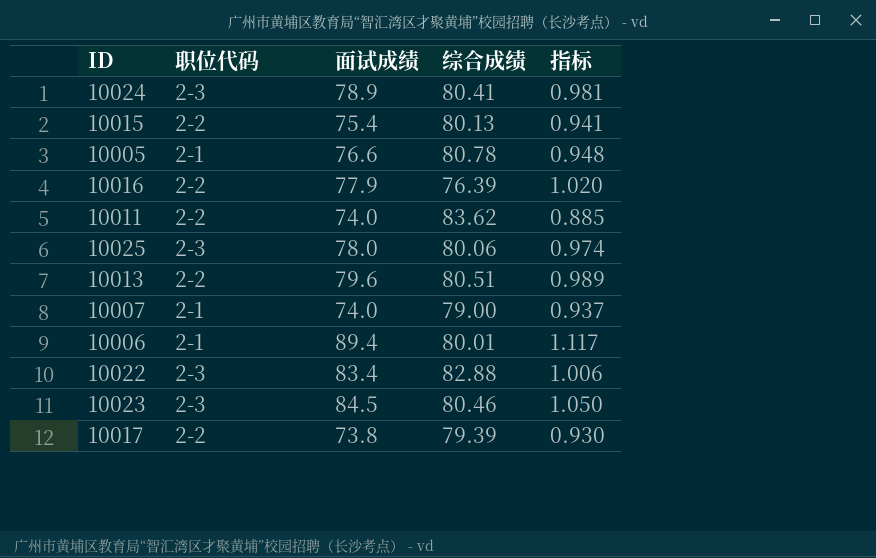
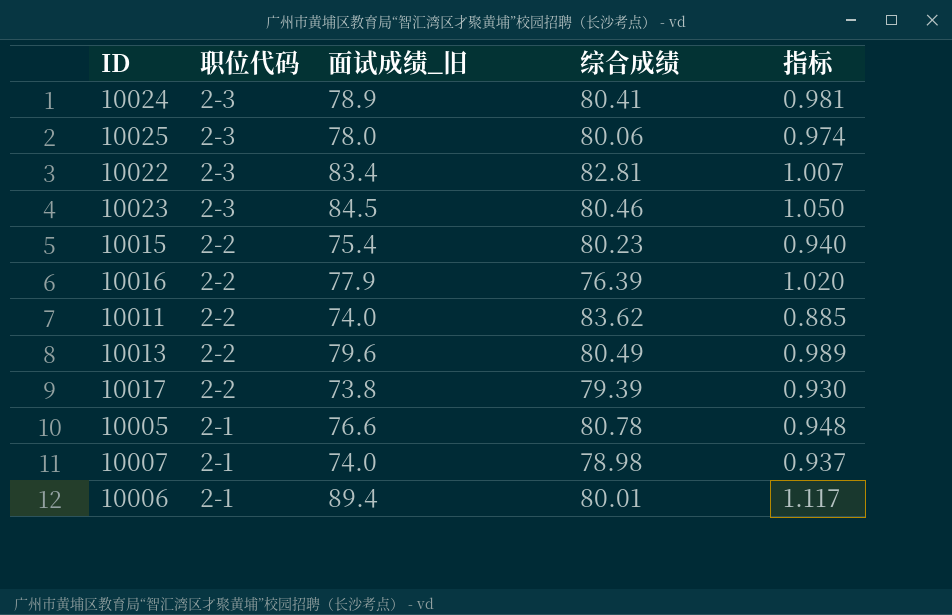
row order: none -> 职位代码 descending
column name: 面试成绩 -> 面试成绩_旧
10022 | 综合成绩: 82.88 -> 82.81
10022 | 指标: 1.006 -> 1.007
10015 | 综合成绩: 80.13 -> 80.23
10015 | 指标: 0.941 -> 0.940
10013 | 综合成绩: 80.51 -> 80.49
10007 | 综合成绩: 79.00 -> 78.98

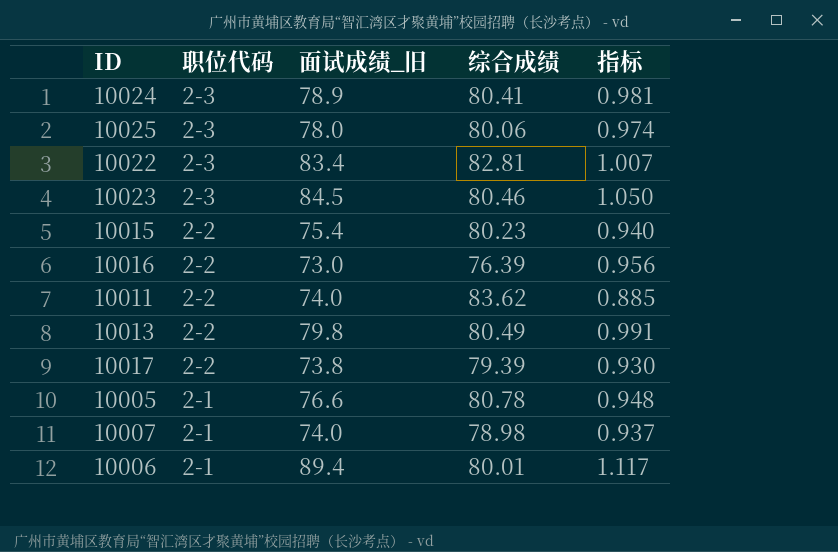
10016 | 面试成绩_旧: 77.9 -> 73.0
10016 | 指标: 1.020 -> 0.956
10013 | 面试成绩_旧: 79.6 -> 79.8
10013 | 指标: 0.989 -> 0.991

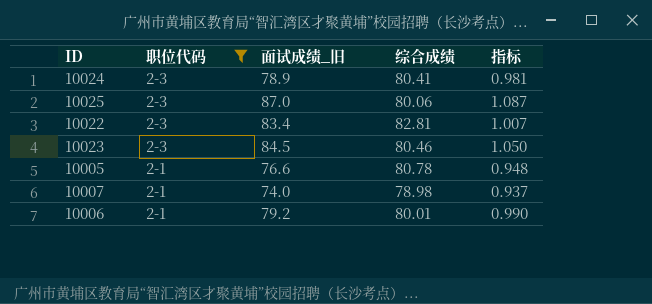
filter: none -> 职位代码 != 2-2
10025 | 面试成绩_旧: 78.0 -> 87.0
10025 | 指标: 0.974 -> 1.087
10006 | 面试成绩_旧: 89.4 -> 79.2
10006 | 指标: 1.117 -> 0.990

